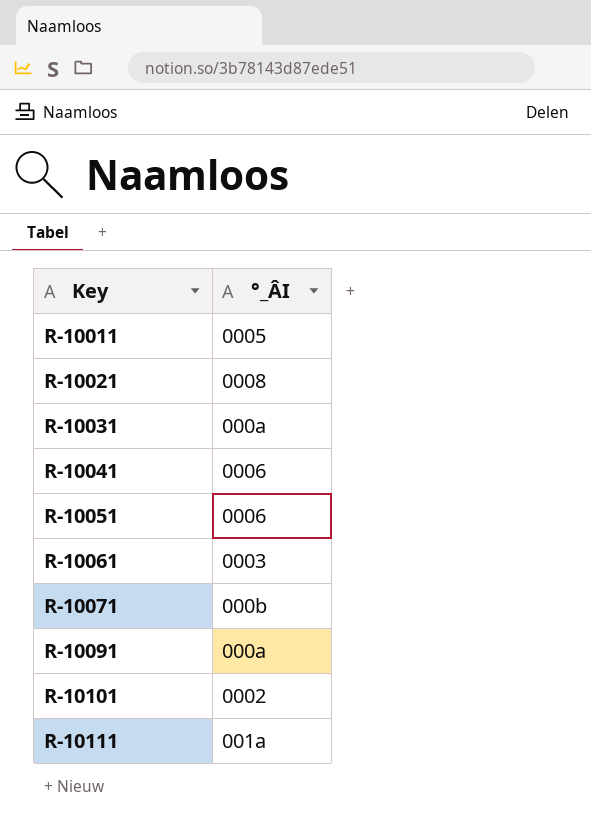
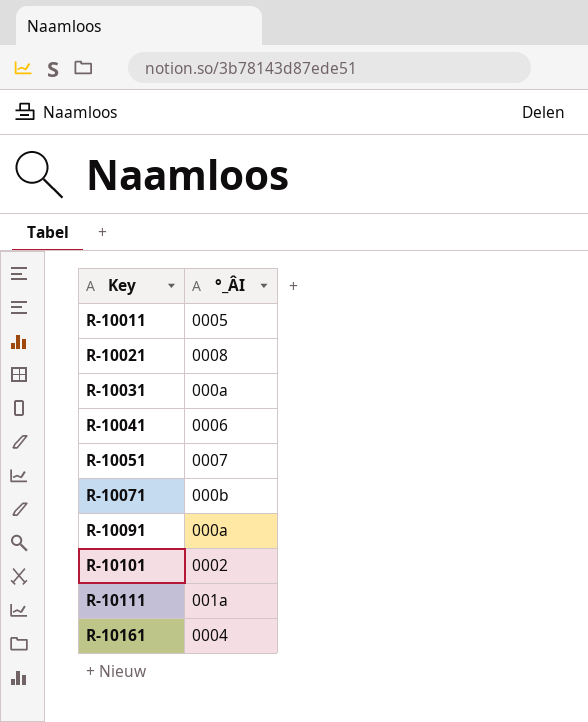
row R-10061: 0003 -> none
R-10051 | °_ÂI: 0006 -> 0007
row R-10161: none -> 0004

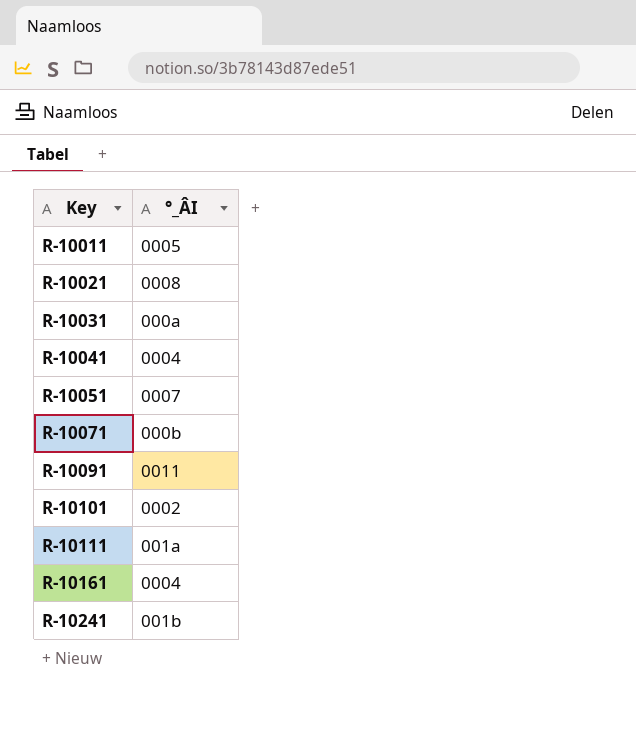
R-10041 | °_ÂI: 0006 -> 0004
R-10091 | °_ÂI: 000a -> 0011
row R-10241: none -> 001b

